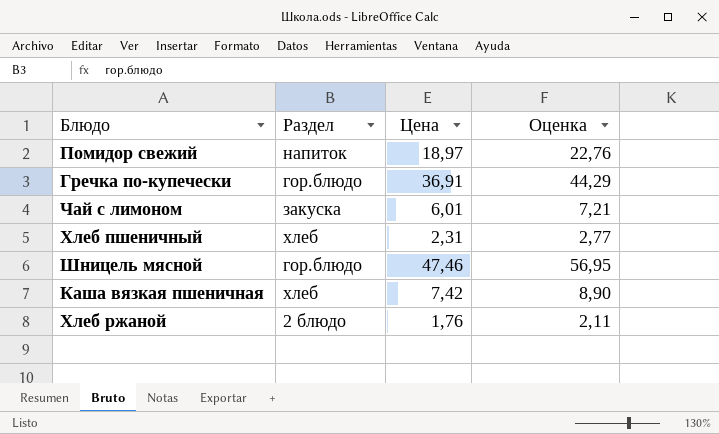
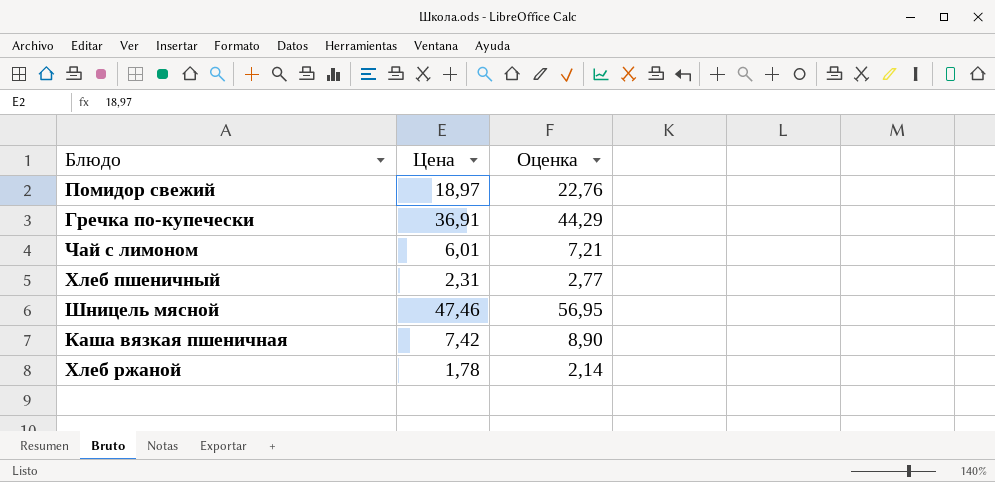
column Раздел | position: 2 -> none
Хлеб ржаной | Цена: 1,76 -> 1,78
Хлеб ржаной | Оценка: 2,11 -> 2,14

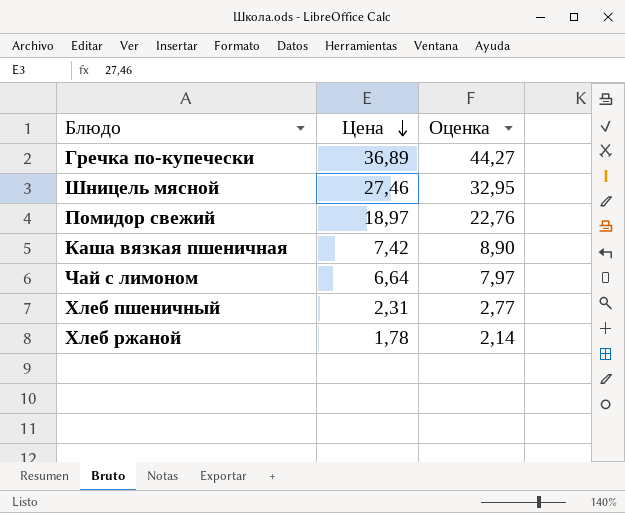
row order: none -> Цена descending
Гречка по-купечески | Цена: 36,91 -> 36,89
Гречка по-купечески | Оценка: 44,29 -> 44,27
Шницель мясной | Цена: 47,46 -> 27,46
Шницель мясной | Оценка: 56,95 -> 32,95
Чай с лимоном | Цена: 6,01 -> 6,64
Чай с лимоном | Оценка: 7,21 -> 7,97

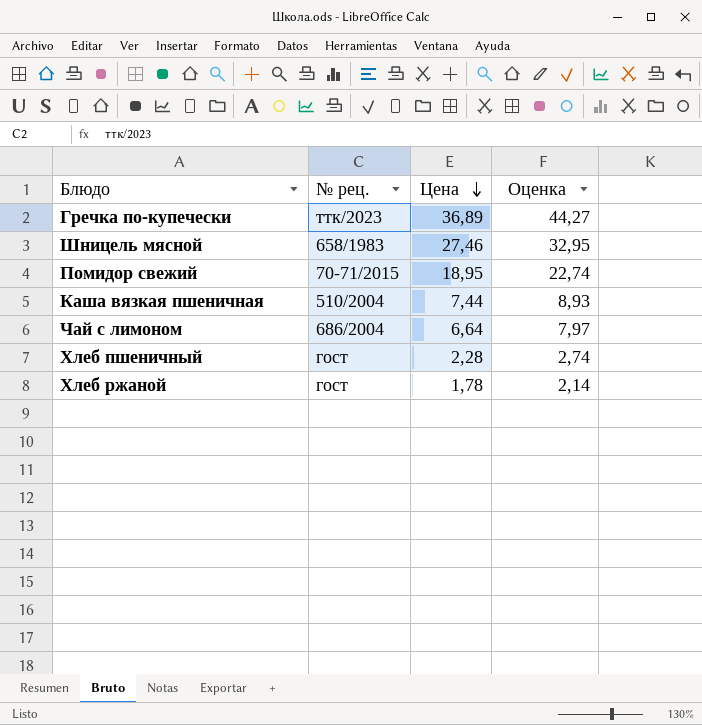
column № рец. | position: none -> 2
Помидор свежий | Цена: 18,97 -> 18,95
Помидор свежий | Оценка: 22,76 -> 22,74
Каша вязкая пшеничная | Цена: 7,42 -> 7,44
Каша вязкая пшеничная | Оценка: 8,90 -> 8,93
Хлеб пшеничный | Цена: 2,31 -> 2,28
Хлеб пшеничный | Оценка: 2,77 -> 2,74

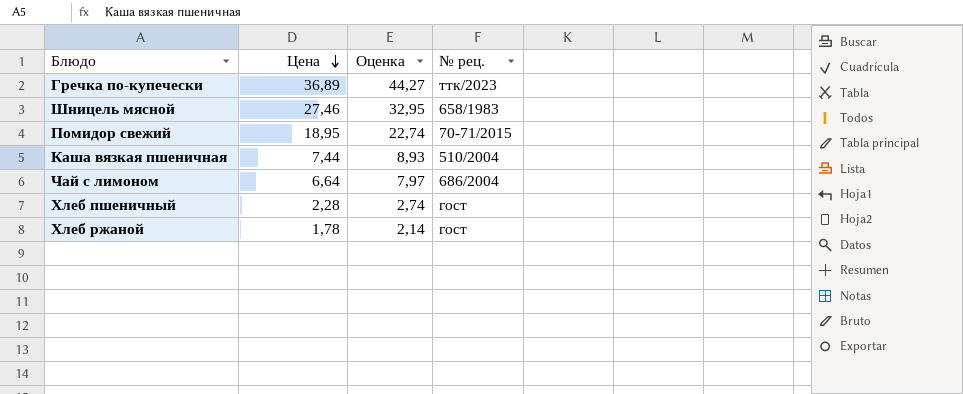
column № рец. | position: 2 -> 4

